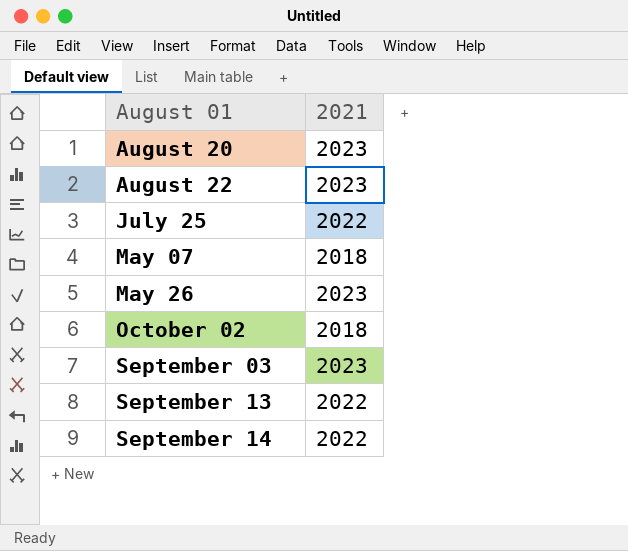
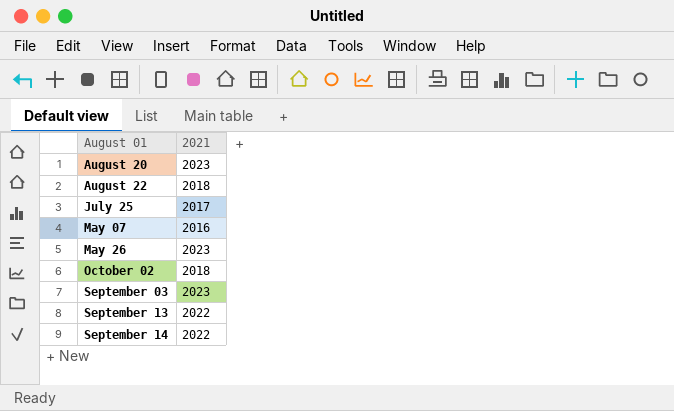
August 22 | 2021: 2023 -> 2018
July 25 | 2021: 2022 -> 2017
May 07 | 2021: 2018 -> 2016

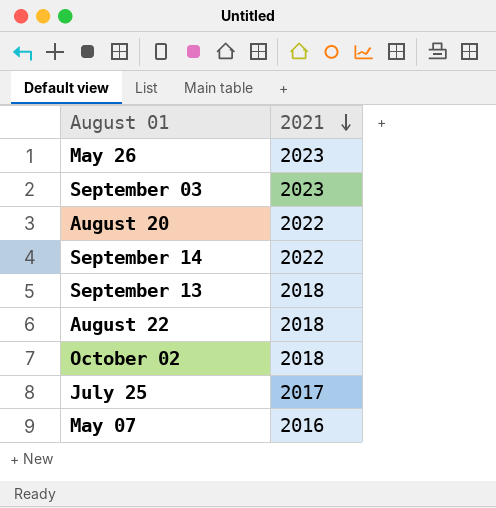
row order: none -> 2021 descending
August 20 | 2021: 2023 -> 2022
September 13 | 2021: 2022 -> 2018

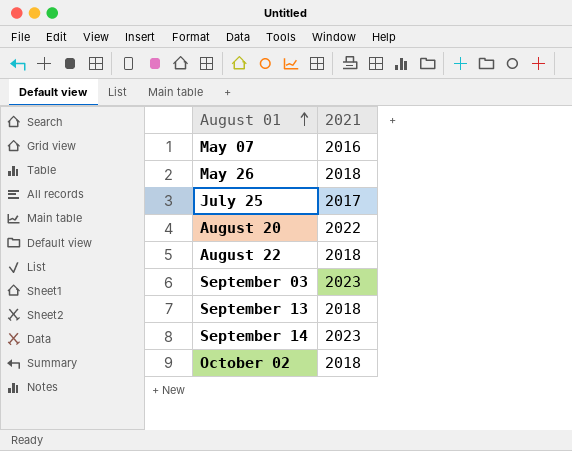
row order: 2021 descending -> August 01 ascending
May 26 | 2021: 2023 -> 2018
September 14 | 2021: 2022 -> 2023

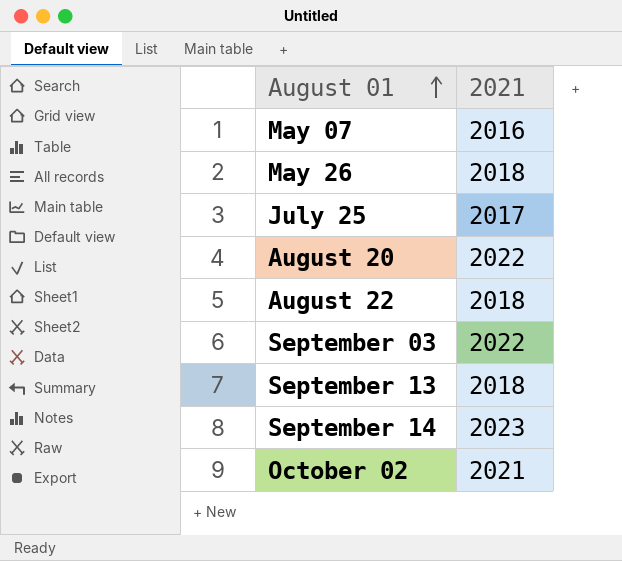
September 03 | 2021: 2023 -> 2022
October 02 | 2021: 2018 -> 2021

